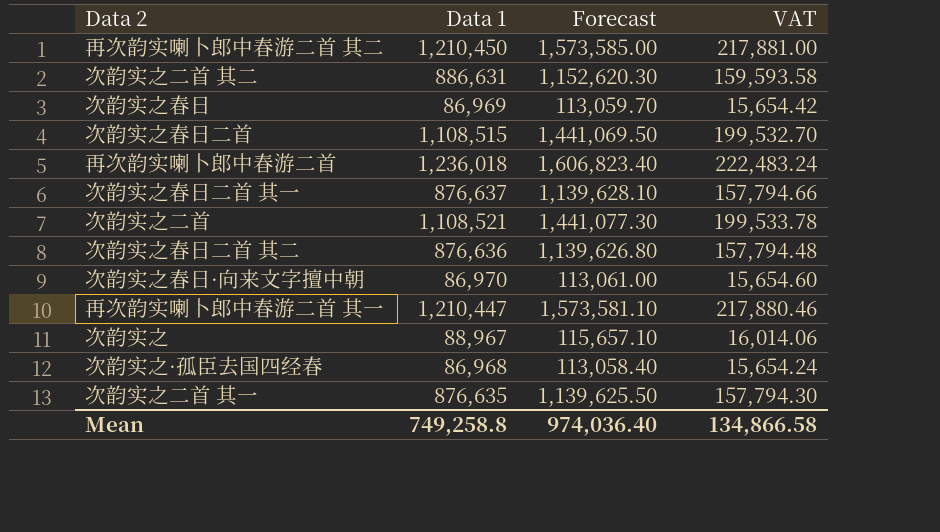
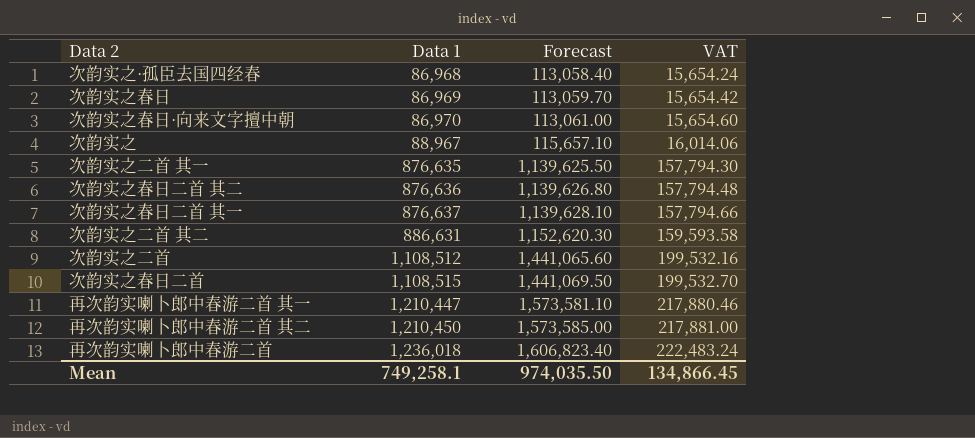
row order: none -> Data 1 ascending
次韵实之二首 | Data 1: 1,108,521 -> 1,108,512
次韵实之二首 | Forecast: 1,441,077.30 -> 1,441,065.60
次韵实之二首 | VAT: 199,533.78 -> 199,532.16
Mean | Data 1: 749,258.8 -> 749,258.1
Mean | Forecast: 974,036.40 -> 974,035.50
Mean | VAT: 134,866.58 -> 134,866.45

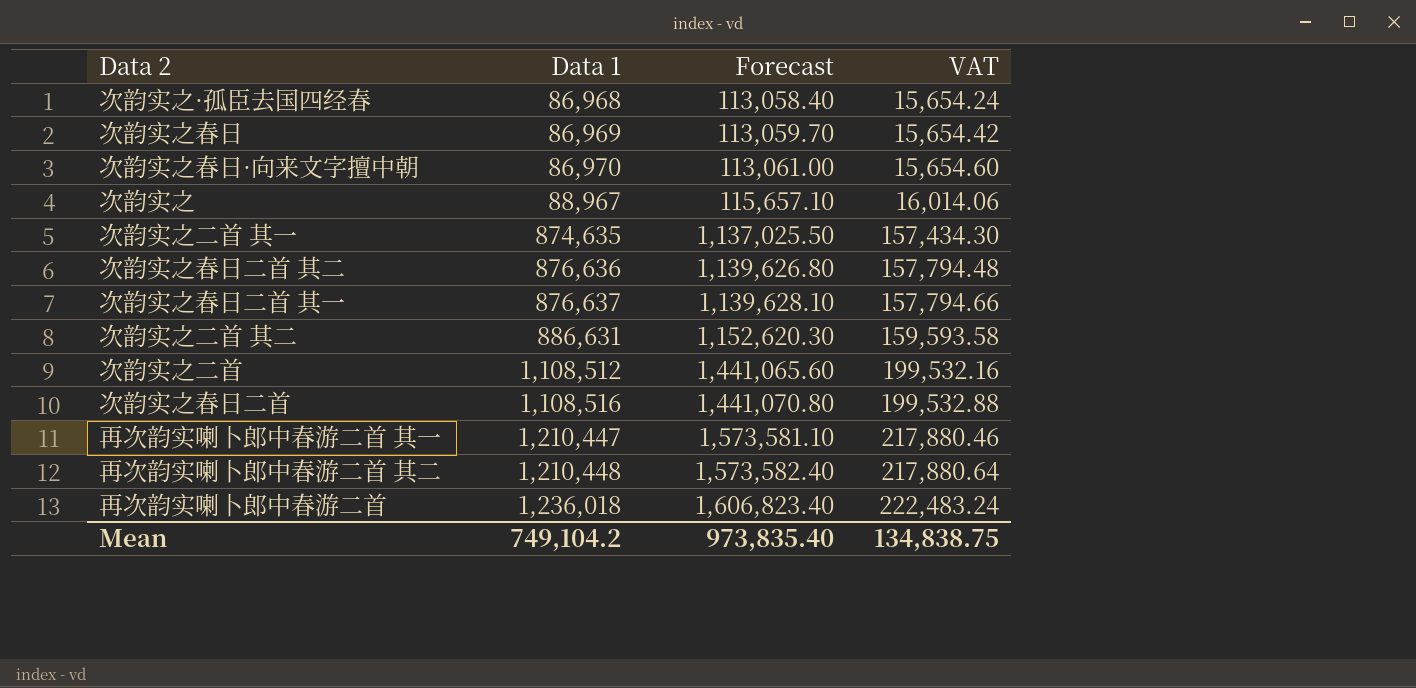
次韵实之二首 其一 | Data 1: 876,635 -> 874,635
次韵实之二首 其一 | Forecast: 1,139,625.50 -> 1,137,025.50
次韵实之二首 其一 | VAT: 157,794.30 -> 157,434.30
次韵实之春日二首 | Data 1: 1,108,515 -> 1,108,516
次韵实之春日二首 | Forecast: 1,441,069.50 -> 1,441,070.80
次韵实之春日二首 | VAT: 199,532.70 -> 199,532.88
再次韵实喇卜郎中春游二首 其二 | Data 1: 1,210,450 -> 1,210,448
再次韵实喇卜郎中春游二首 其二 | Forecast: 1,573,585.00 -> 1,573,582.40
再次韵实喇卜郎中春游二首 其二 | VAT: 217,881.00 -> 217,880.64
Mean | Data 1: 749,258.1 -> 749,104.2
Mean | Forecast: 974,035.50 -> 973,835.40
Mean | VAT: 134,866.45 -> 134,838.75

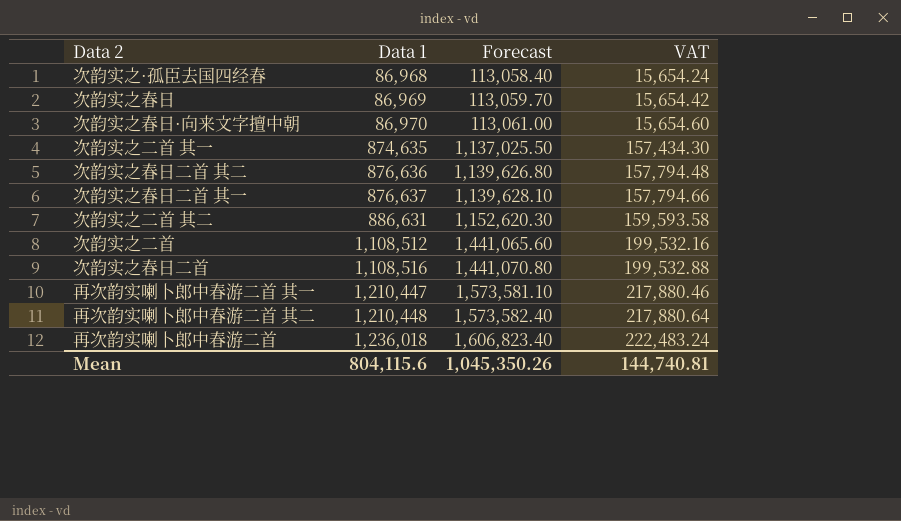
row 次韵实之: 88,967 | 115,657.10 | 16,014.06 -> none
Mean | Data 1: 749,104.2 -> 804,115.6
Mean | Forecast: 973,835.40 -> 1,045,350.26
Mean | VAT: 134,838.75 -> 144,740.81

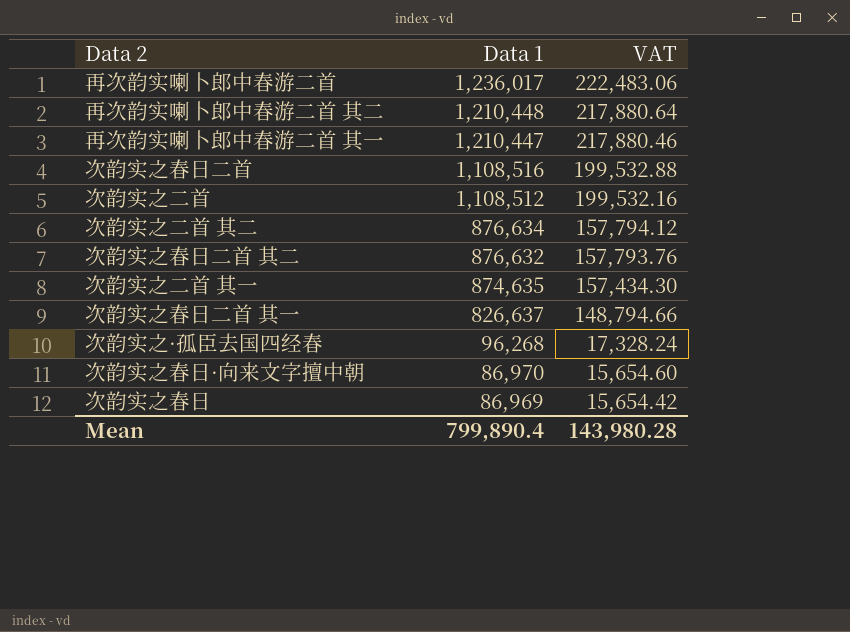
row order: Data 1 ascending -> Data 1 descending
column Forecast | formula: [Data 1] * 1.3 -> none
再次韵实喇卜郎中春游二首 | Data 1: 1,236,018 -> 1,236,017
再次韵实喇卜郎中春游二首 | VAT: 222,483.24 -> 222,483.06
次韵实之二首 其二 | Data 1: 886,631 -> 876,634
次韵实之二首 其二 | VAT: 159,593.58 -> 157,794.12
次韵实之春日二首 其二 | Data 1: 876,636 -> 876,632
次韵实之春日二首 其二 | VAT: 157,794.48 -> 157,793.76
次韵实之春日二首 其一 | Data 1: 876,637 -> 826,637
次韵实之春日二首 其一 | VAT: 157,794.66 -> 148,794.66
次韵实之·孤臣去国四经春 | Data 1: 86,968 -> 96,268
次韵实之·孤臣去国四经春 | VAT: 15,654.24 -> 17,328.24
Mean | Data 1: 804,115.6 -> 799,890.4
Mean | VAT: 144,740.81 -> 143,980.28

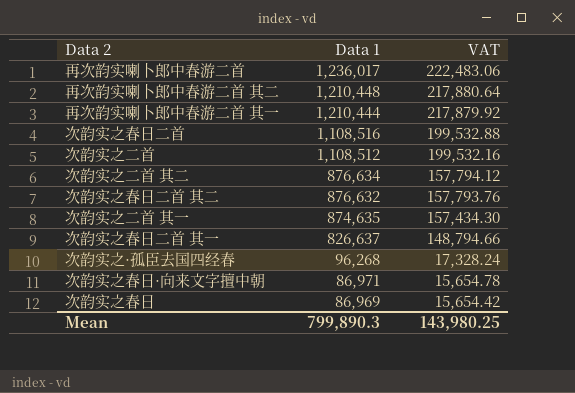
再次韵实喇卜郎中春游二首 其一 | Data 1: 1,210,447 -> 1,210,444
再次韵实喇卜郎中春游二首 其一 | VAT: 217,880.46 -> 217,879.92
次韵实之春日·向来文字擅中朝 | Data 1: 86,970 -> 86,971
次韵实之春日·向来文字擅中朝 | VAT: 15,654.60 -> 15,654.78
Mean | Data 1: 799,890.4 -> 799,890.3
Mean | VAT: 143,980.28 -> 143,980.25

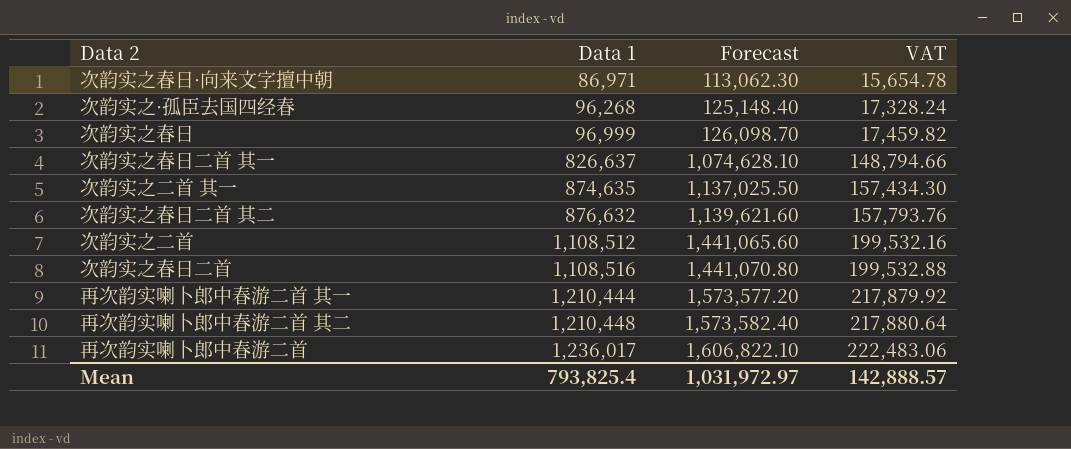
row order: Data 1 descending -> Data 1 ascending
column Forecast | formula: none -> [Data 1] * 1.3
row 次韵实之二首 其二: 876,634 | 157,794.12 -> none
次韵实之春日 | Data 1: 86,969 -> 96,999
次韵实之春日 | VAT: 15,654.42 -> 17,459.82
Mean | Data 1: 799,890.3 -> 793,825.4
Mean | VAT: 143,980.25 -> 142,888.57

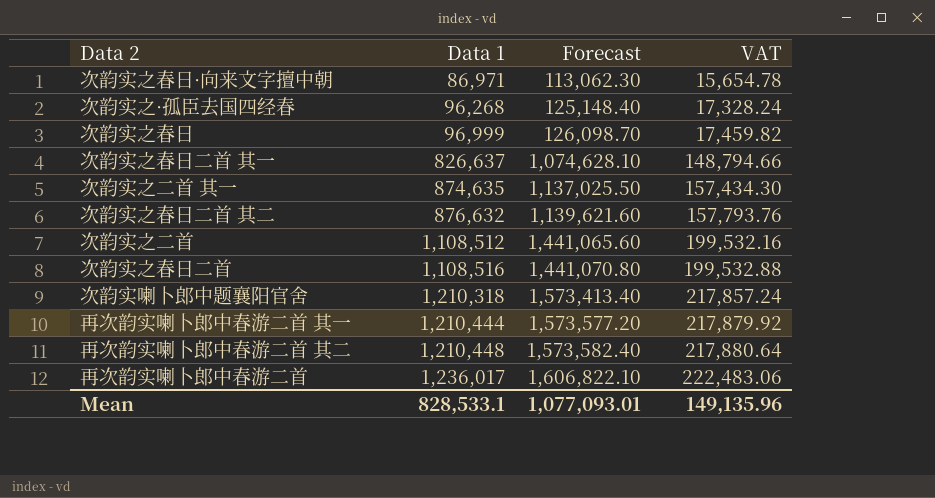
row 次韵实喇卜郎中题襄阳官舍: none -> 1,210,318 | 1,573,413.40 | 217,857.24
Mean | Data 1: 793,825.4 -> 828,533.1
Mean | Forecast: 1,031,972.97 -> 1,077,093.01
Mean | VAT: 142,888.57 -> 149,135.96

